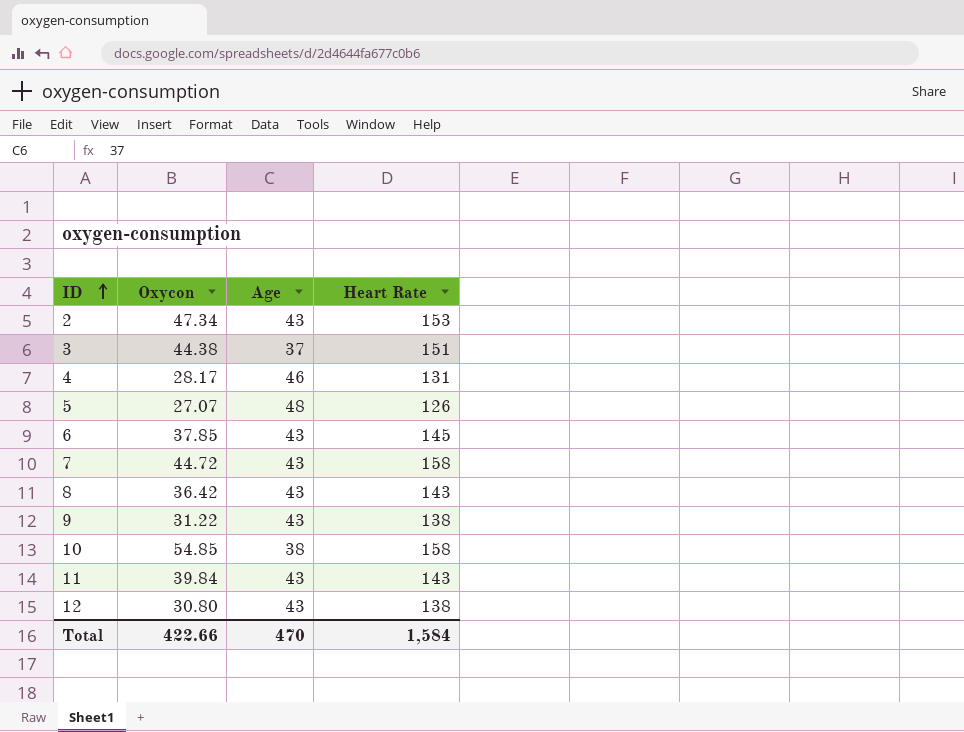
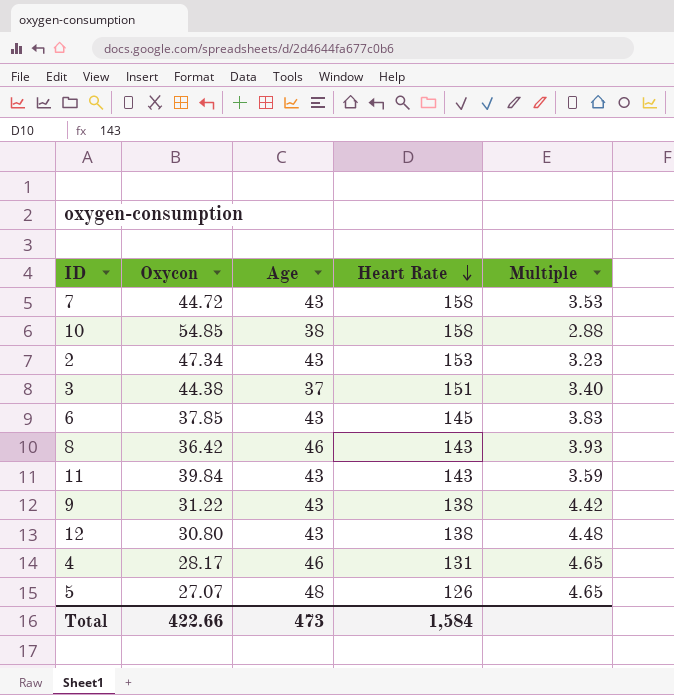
row order: ID ascending -> Heart Rate descending
column Multiple | formula: none -> [Heart Rate] / [Oxycon]
8 | Age: 43 -> 46
Total | Age: 470 -> 473

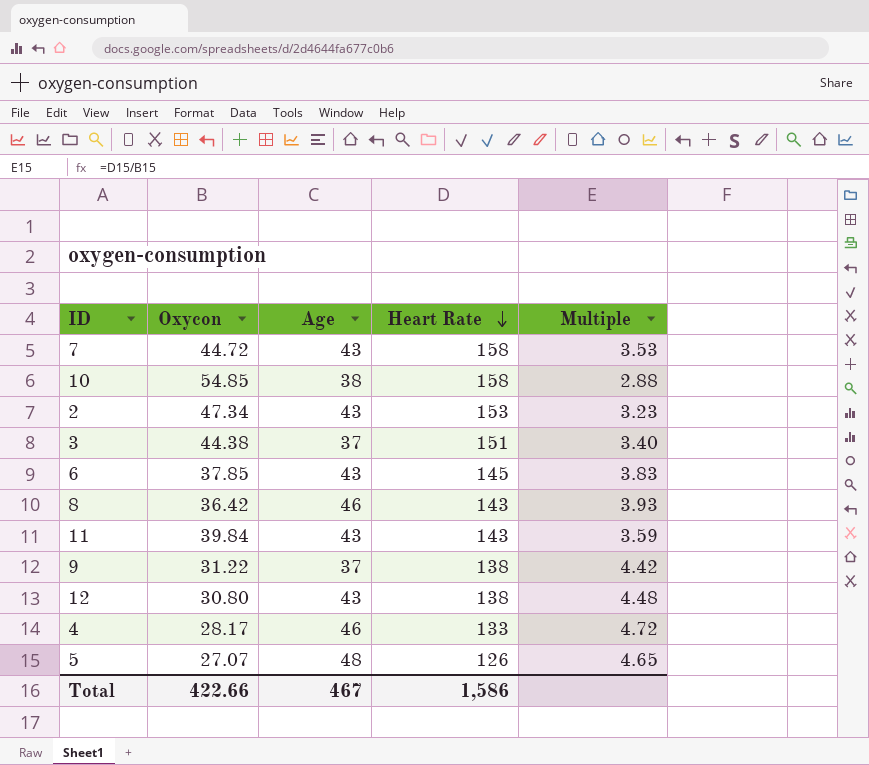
9 | Age: 43 -> 37
4 | Heart Rate: 131 -> 133
4 | Multiple: 4.65 -> 4.72
Total | Age: 473 -> 467
Total | Heart Rate: 1,584 -> 1,586

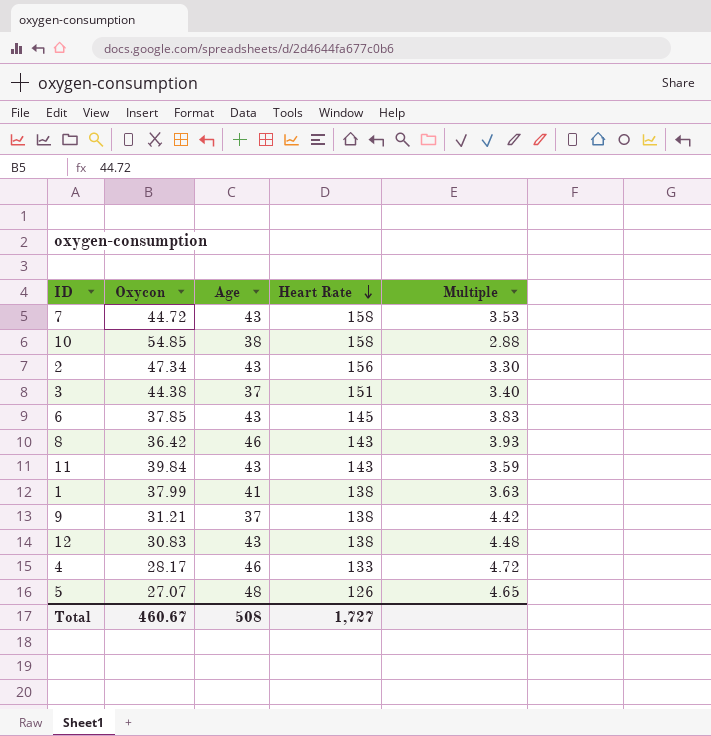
2 | Heart Rate: 153 -> 156
2 | Multiple: 3.23 -> 3.30
row 1: none -> 37.99 | 41 | 138 | 3.63
9 | Oxycon: 31.22 -> 31.21
12 | Oxycon: 30.80 -> 30.83
Total | Oxycon: 422.66 -> 460.67
Total | Age: 467 -> 508
Total | Heart Rate: 1,586 -> 1,727

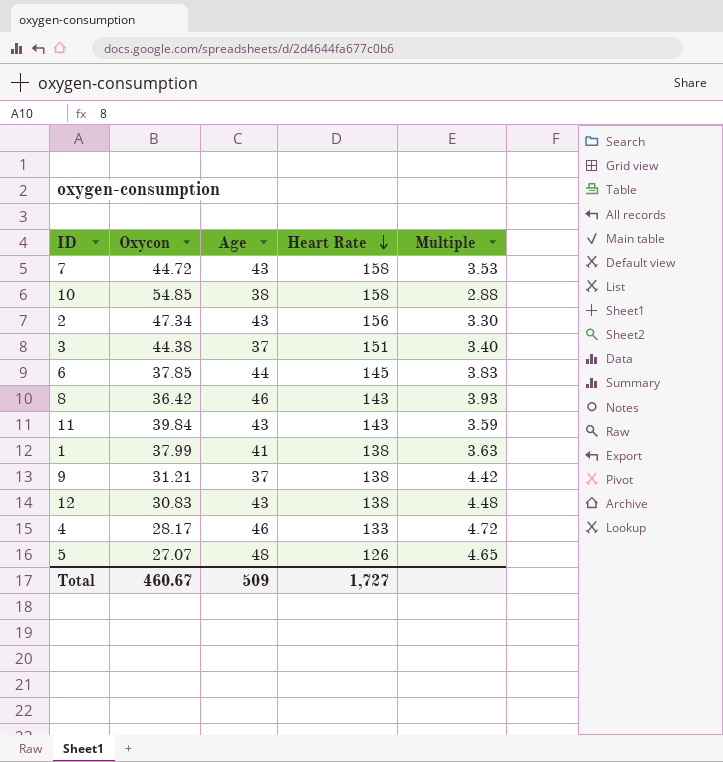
6 | Age: 43 -> 44
Total | Age: 508 -> 509

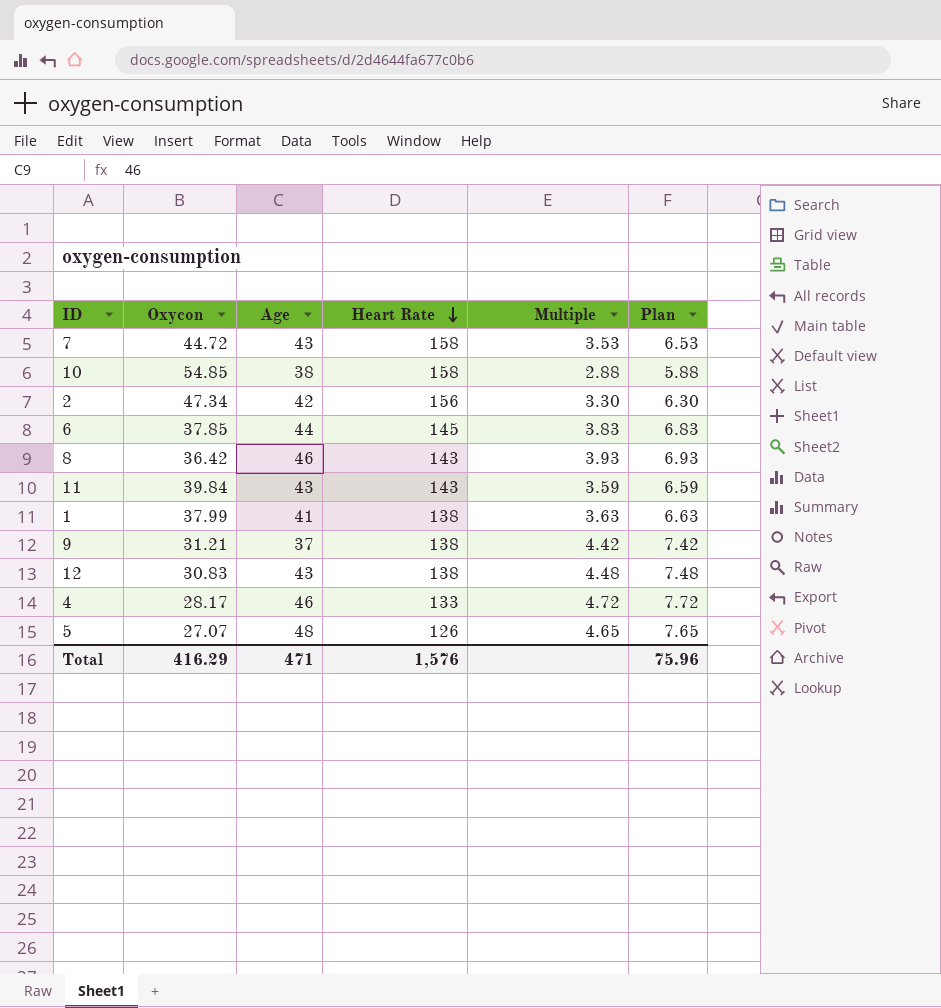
column Plan | formula: none -> [Multiple] + 3
row 3: 44.38 | 37 | 151 | 3.40 -> none
2 | Age: 43 -> 42
Total | Oxycon: 460.67 -> 416.29
Total | Age: 509 -> 471
Total | Heart Rate: 1,727 -> 1,576

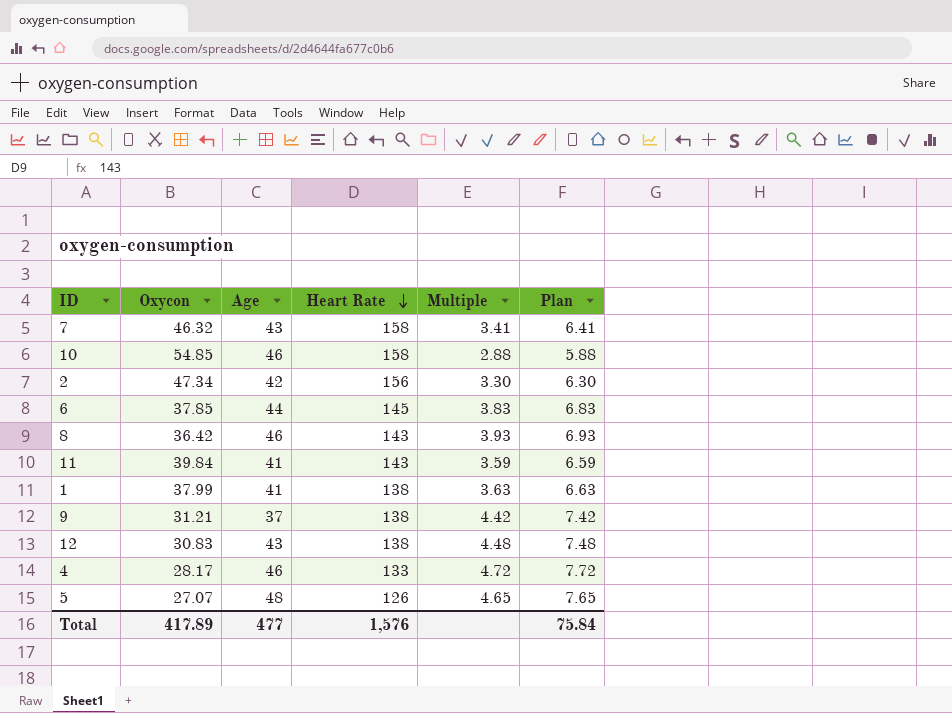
7 | Oxycon: 44.72 -> 46.32
7 | Multiple: 3.53 -> 3.41
7 | Plan: 6.53 -> 6.41
10 | Age: 38 -> 46
11 | Age: 43 -> 41
Total | Oxycon: 416.29 -> 417.89
Total | Age: 471 -> 477
Total | Plan: 75.96 -> 75.84

